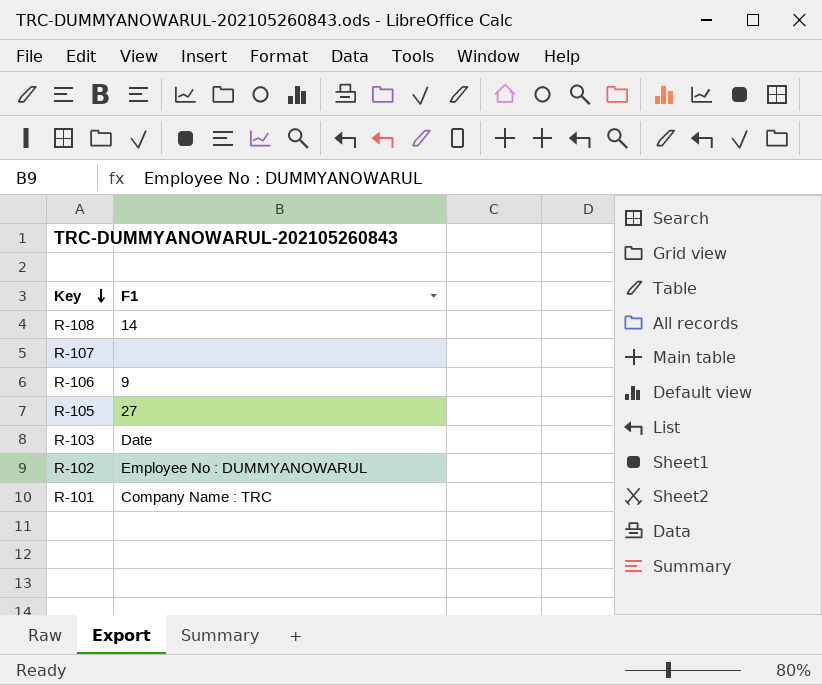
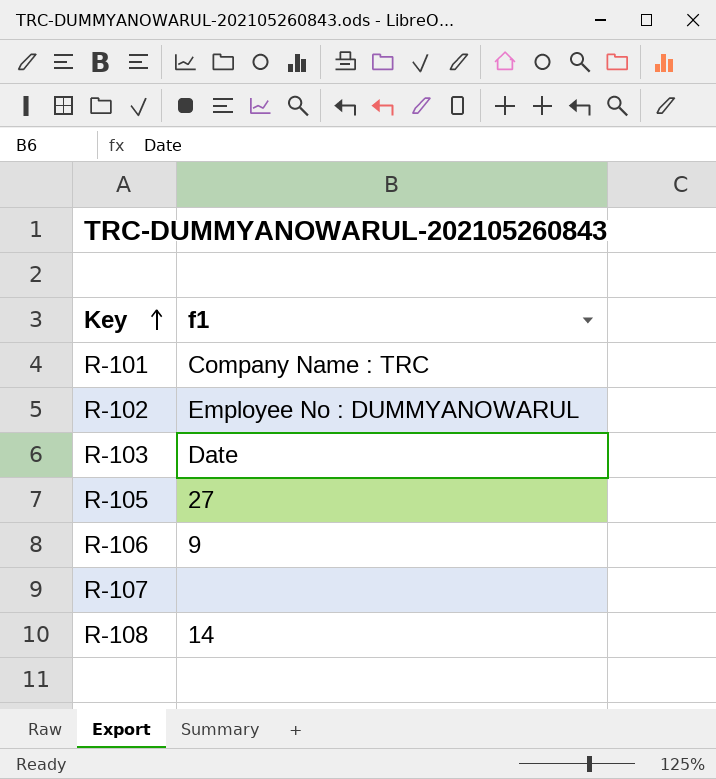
row order: Key descending -> Key ascending
column name: F1 -> f1

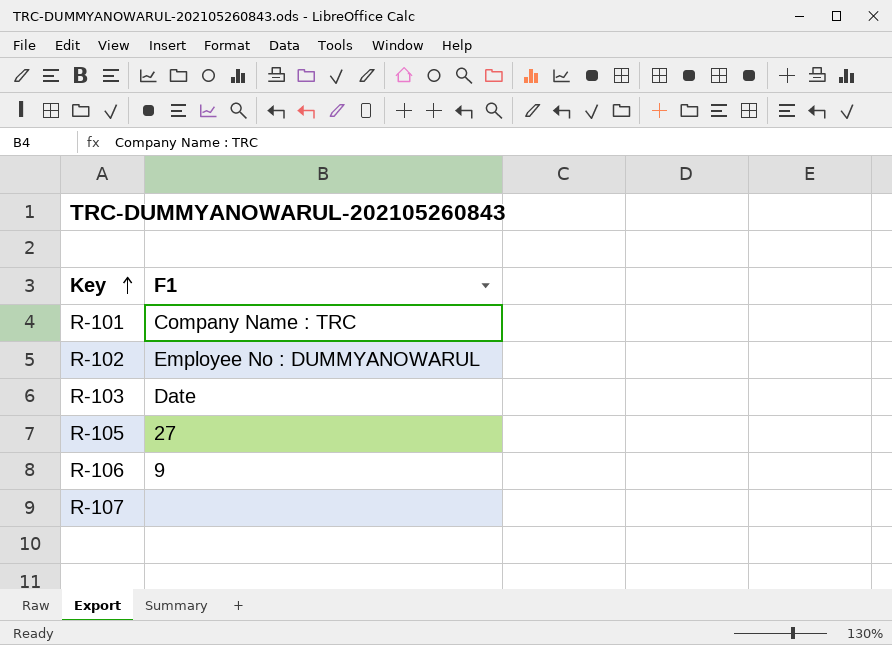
column name: f1 -> F1
row R-108: 14 -> none

